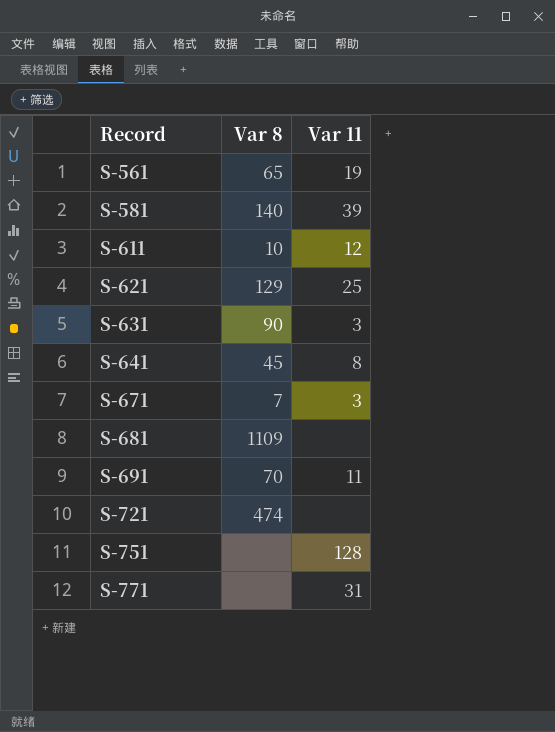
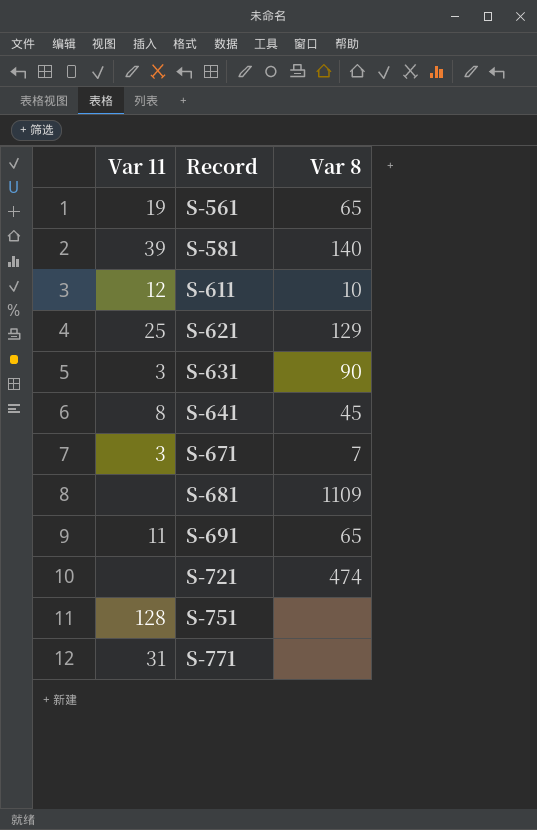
column Var 11 | position: 3 -> 1
S-691 | Var 8: 70 -> 65

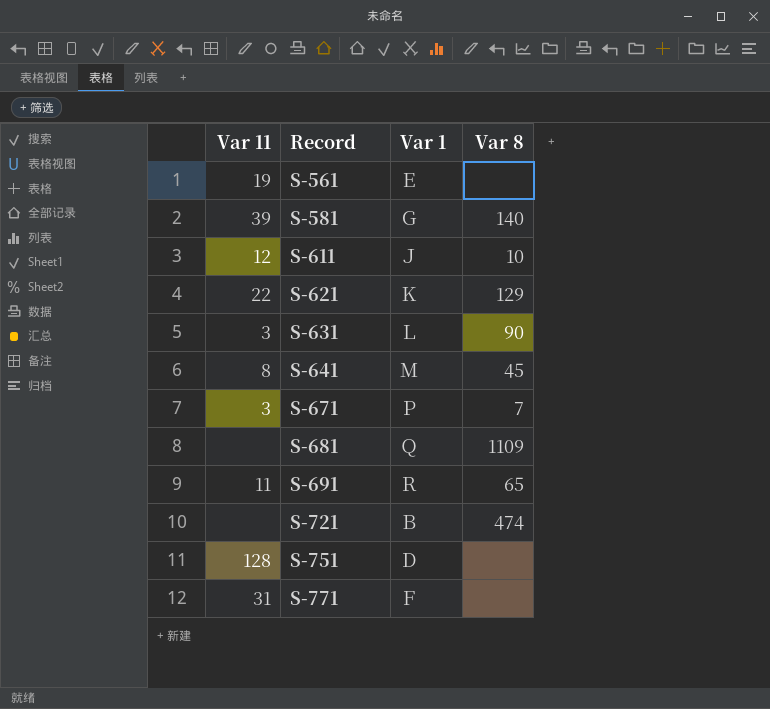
column Var 1 | position: none -> 3
S-561 | Var 8: 65 -> none
S-621 | Var 11: 25 -> 22

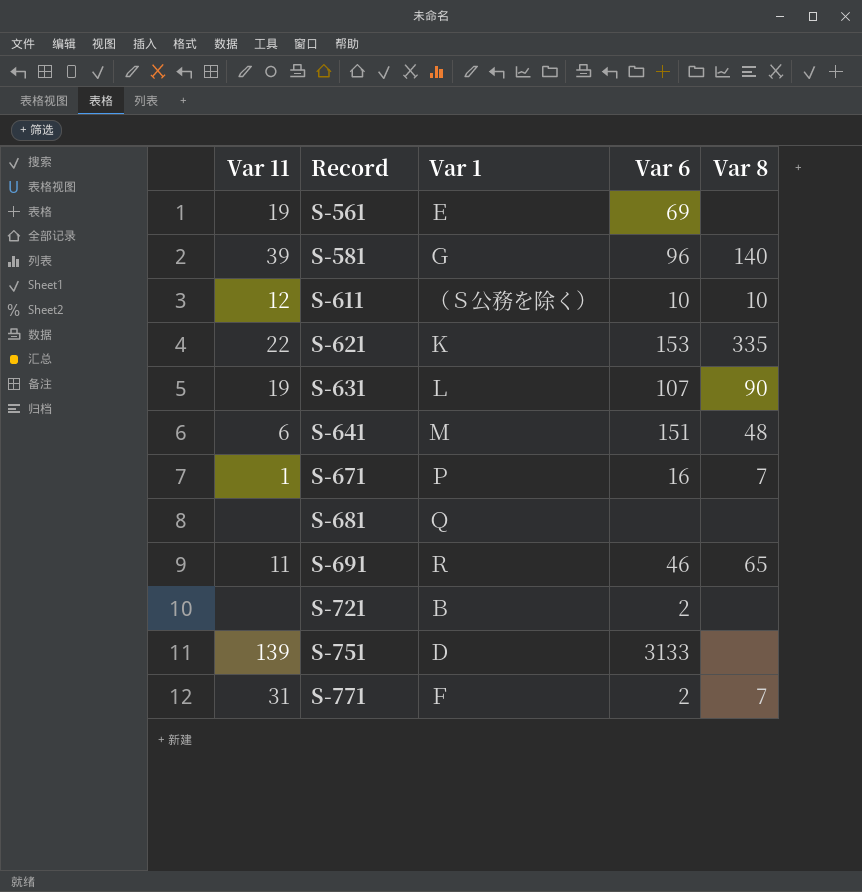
column Var 6 | position: none -> 4
S-611 | Var 1: Ｊ -> （Ｓ公務を除く）
S-621 | Var 8: 129 -> 335
S-631 | Var 11: 3 -> 19
S-641 | Var 11: 8 -> 6
S-641 | Var 8: 45 -> 48
S-671 | Var 11: 3 -> 1
S-681 | Var 8: 1109 -> none
S-721 | Var 8: 474 -> none
S-751 | Var 11: 128 -> 139
S-771 | Var 8: none -> 7

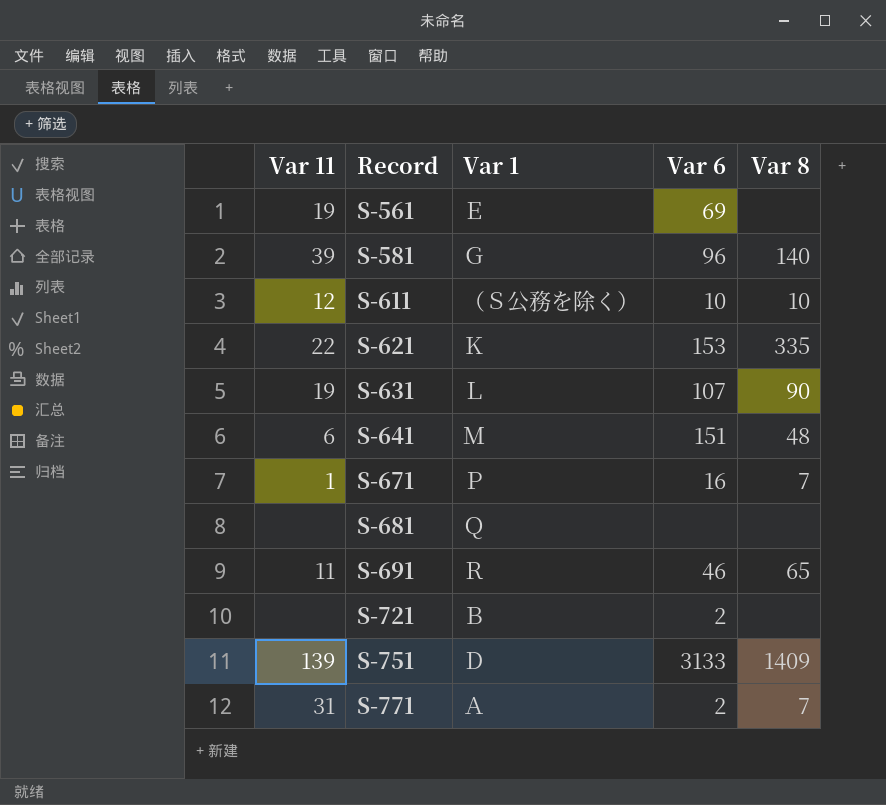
S-751 | Var 8: none -> 1409
S-771 | Var 1: Ｆ -> Ａ

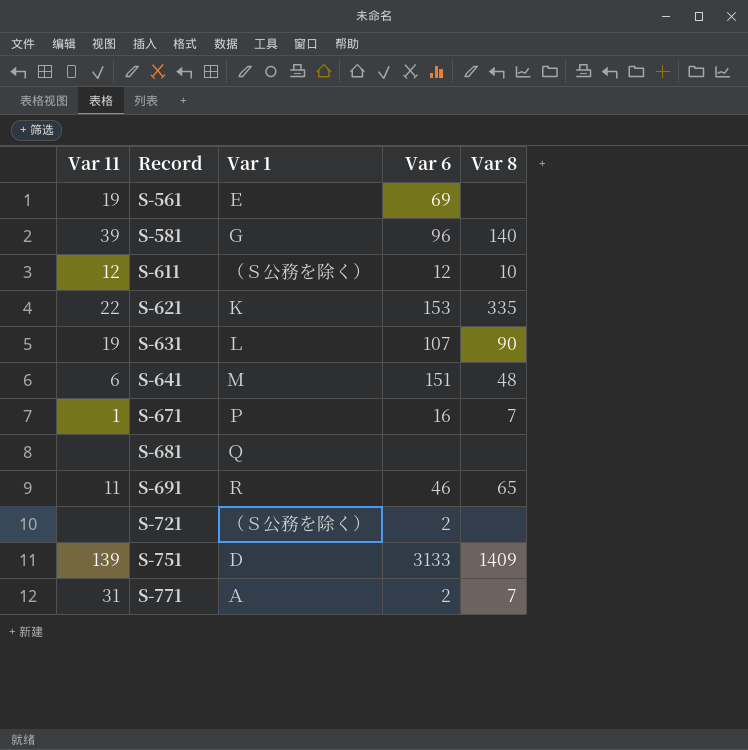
S-611 | Var 6: 10 -> 12
S-721 | Var 1: Ｂ -> （Ｓ公務を除く）

